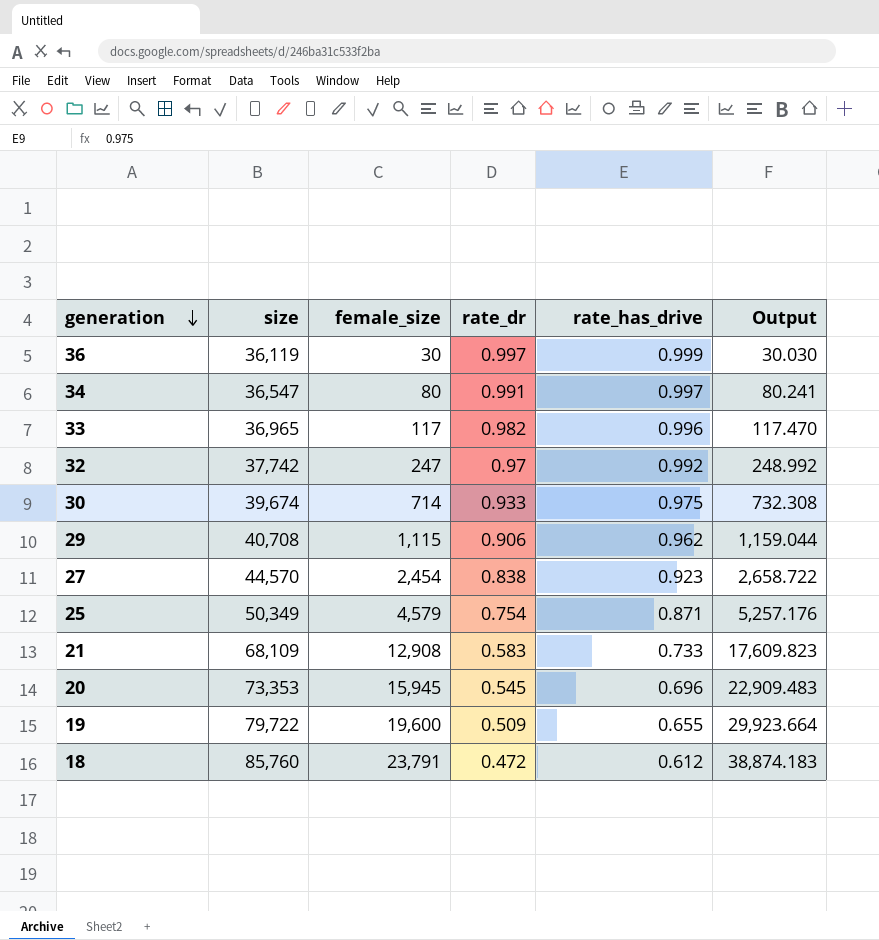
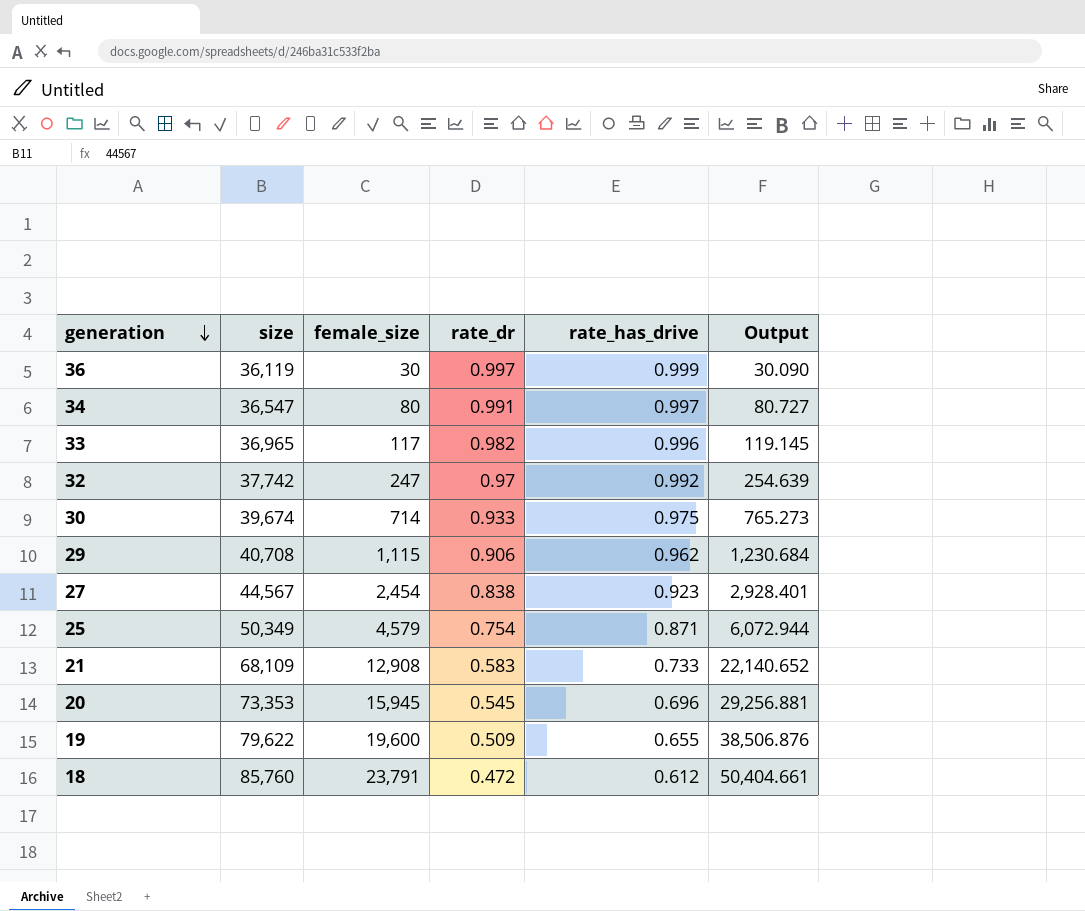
column Output | formula: [female_size] / [rate_has_drive] -> [female_size] / [rate_dr]
27 | size: 44,570 -> 44,567
19 | size: 79,722 -> 79,622

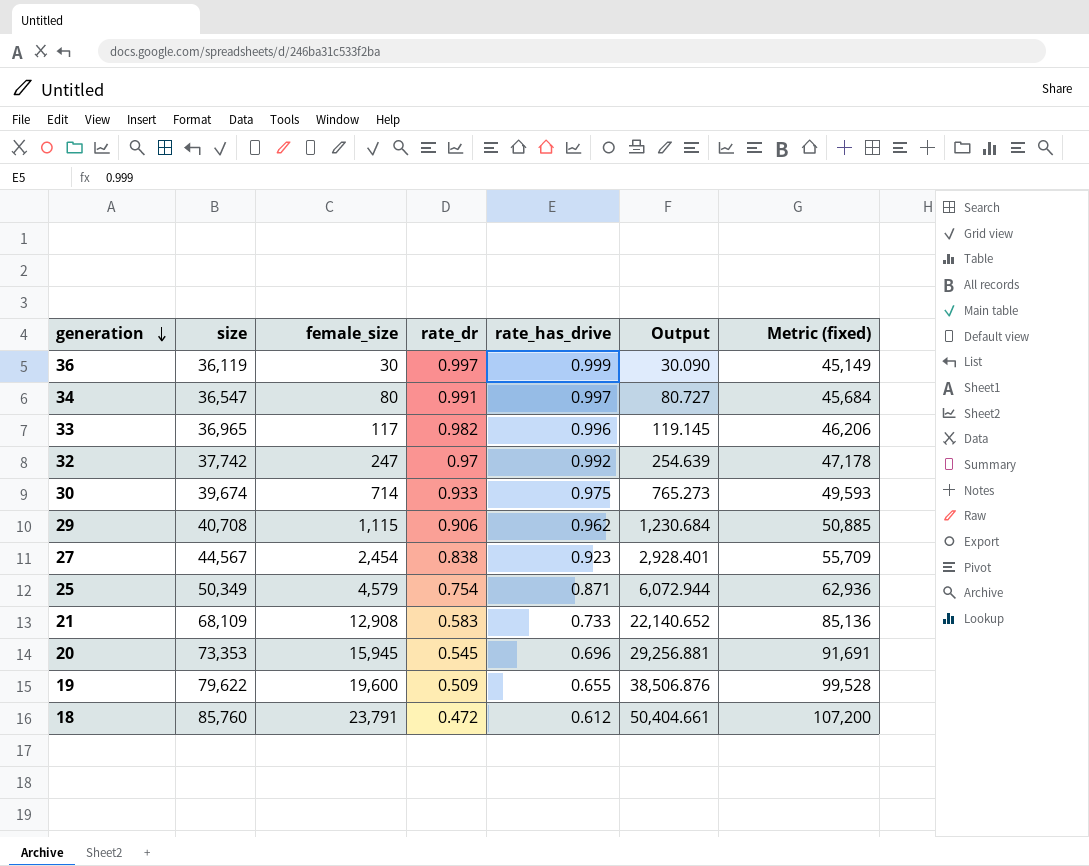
column Metric (fixed) | formula: none -> [size] * 1.25

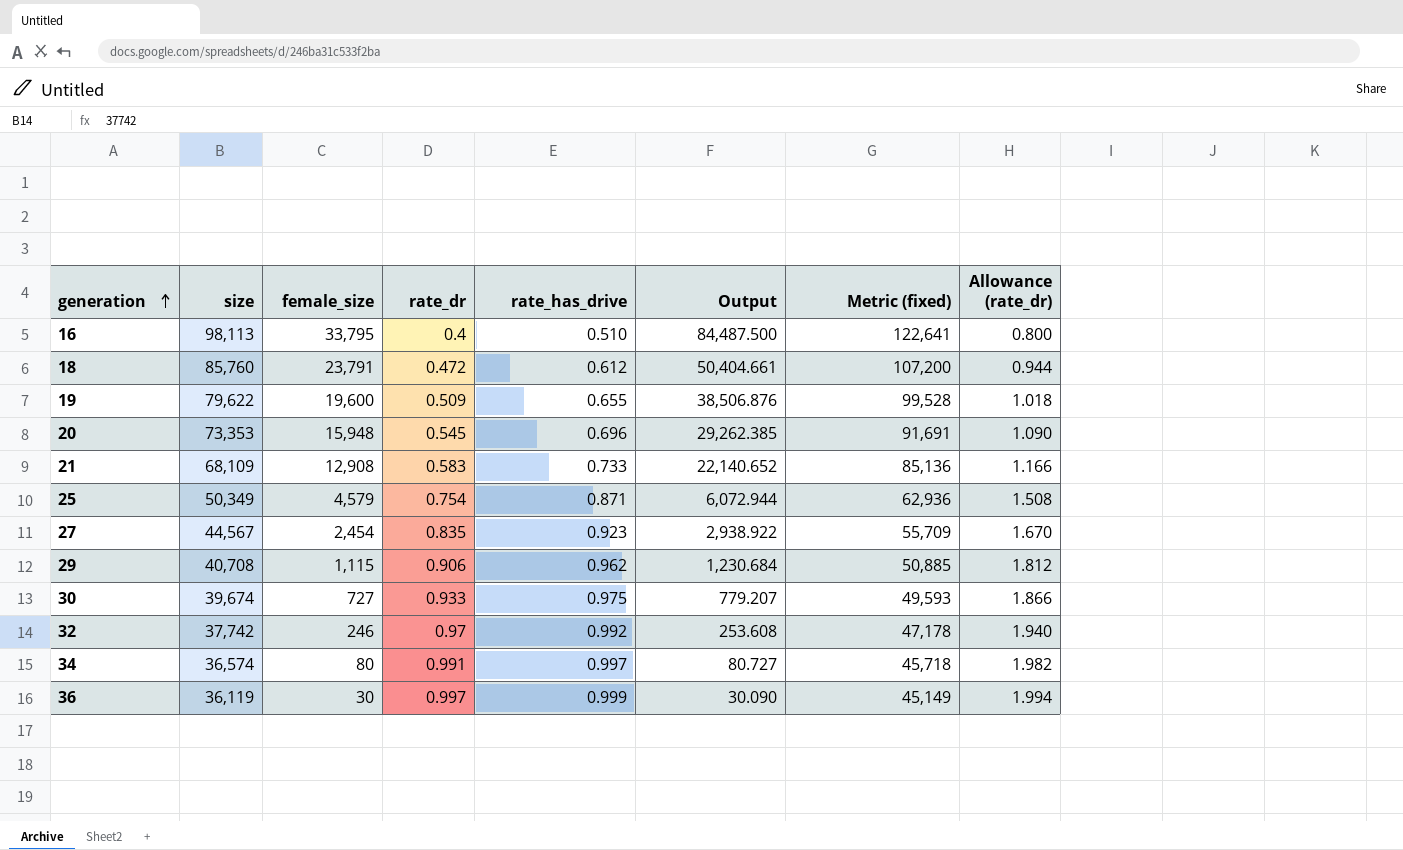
row order: generation descending -> generation ascending
column Allowance (rate_dr) | formula: none -> [rate_dr] * 2
row 33: 36,965 | 117 | 0.982 | 0.996 | 119.145 | 46,206 -> none
row 16: none -> 98,113 | 33,795 | 0.4 | 0.510 | 84,487.500 | 122,641 | 0.800
20 | female_size: 15,945 -> 15,948
20 | Output: 29,256.881 -> 29,262.385
27 | rate_dr: 0.838 -> 0.835
27 | Output: 2,928.401 -> 2,938.922
30 | female_size: 714 -> 727
30 | Output: 765.273 -> 779.207
32 | female_size: 247 -> 246
32 | Output: 254.639 -> 253.608
34 | size: 36,547 -> 36,574
34 | Metric (fixed): 45,684 -> 45,718

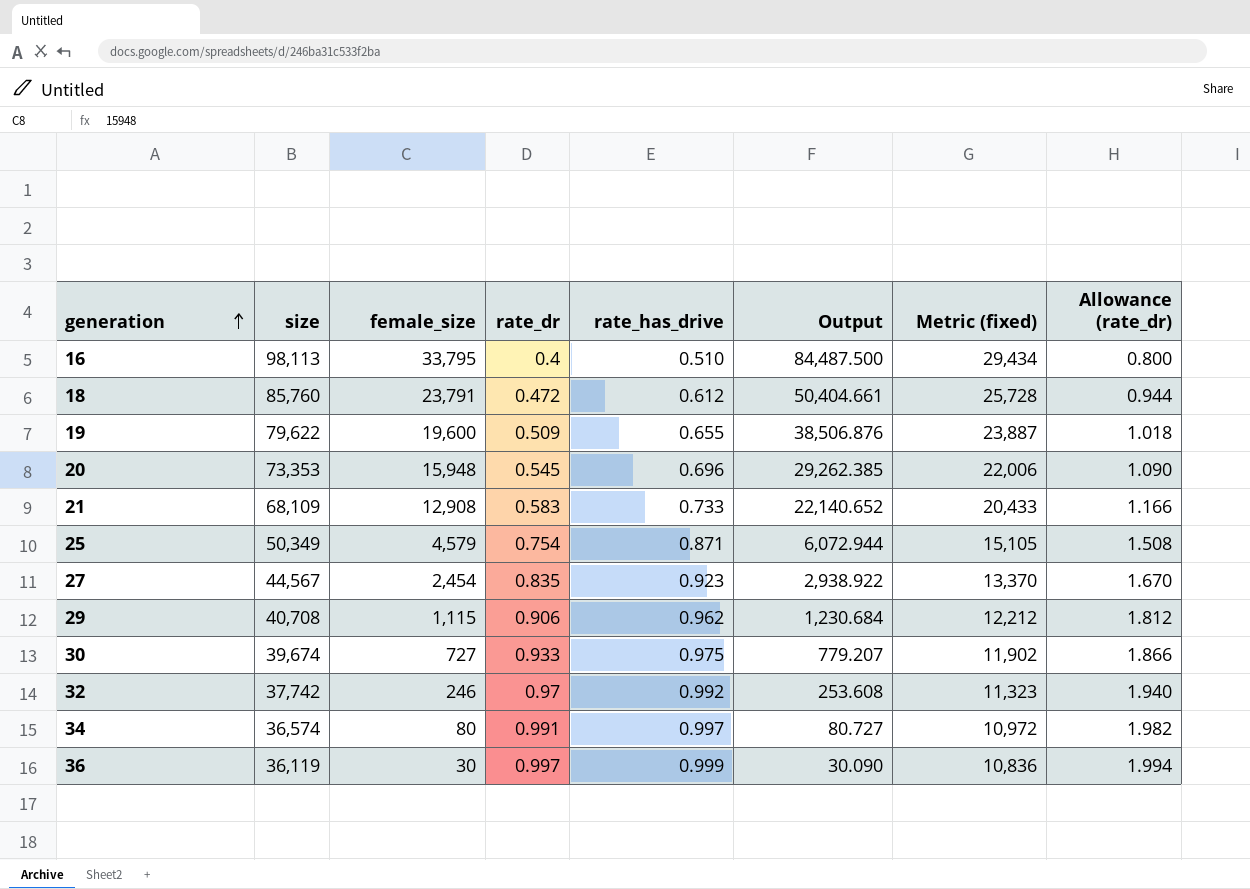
column Metric (fixed) | formula: [size] * 1.25 -> [size] * 0.3

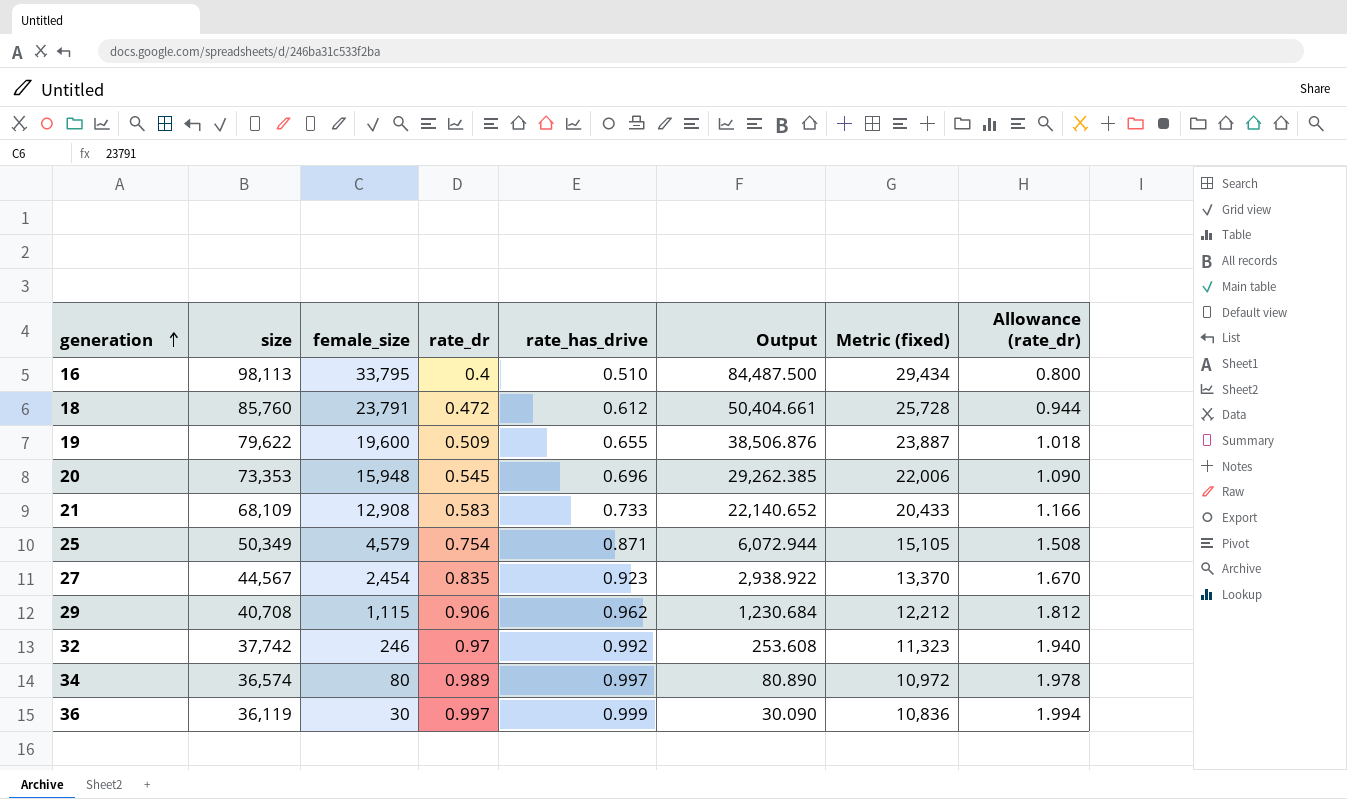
row 30: 39,674 | 727 | 0.933 | 0.975 | 779.207 | 11,902 | 1.866 -> none
34 | rate_dr: 0.991 -> 0.989
34 | Output: 80.727 -> 80.890
34 | Allowance (rate_dr): 1.982 -> 1.978

